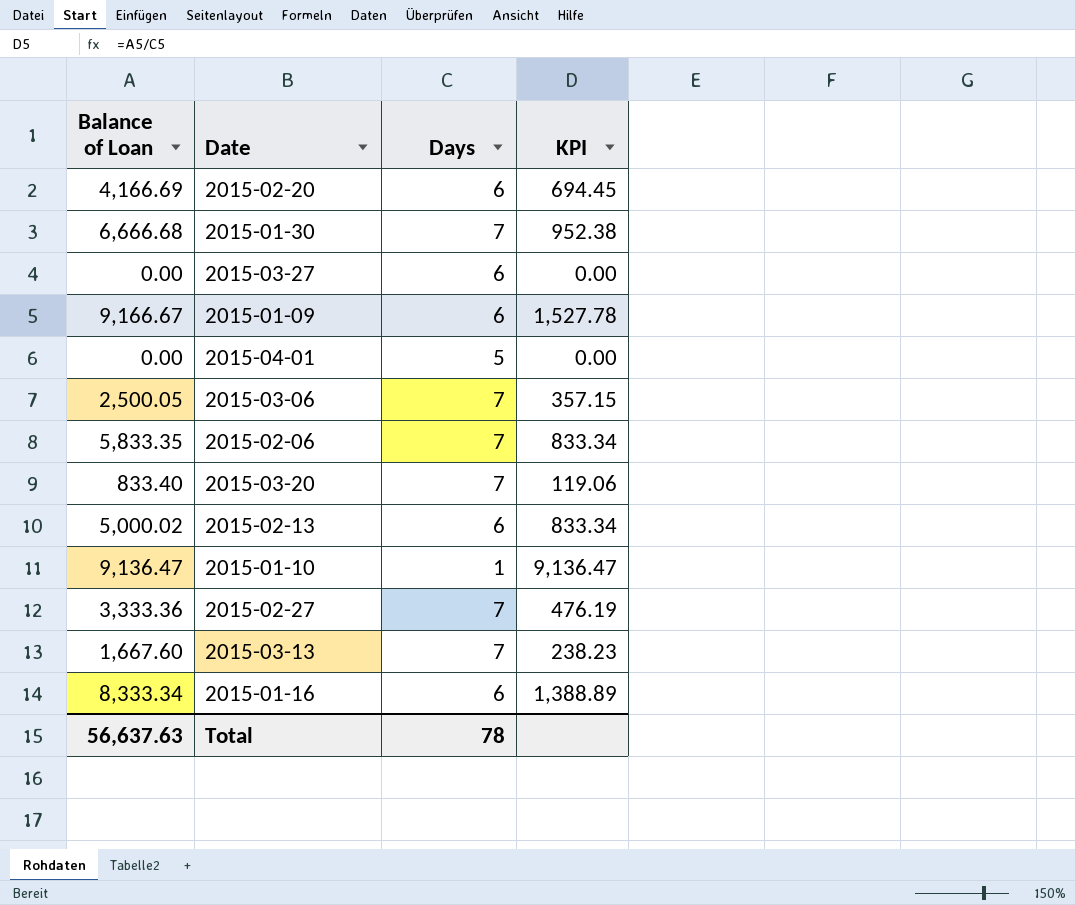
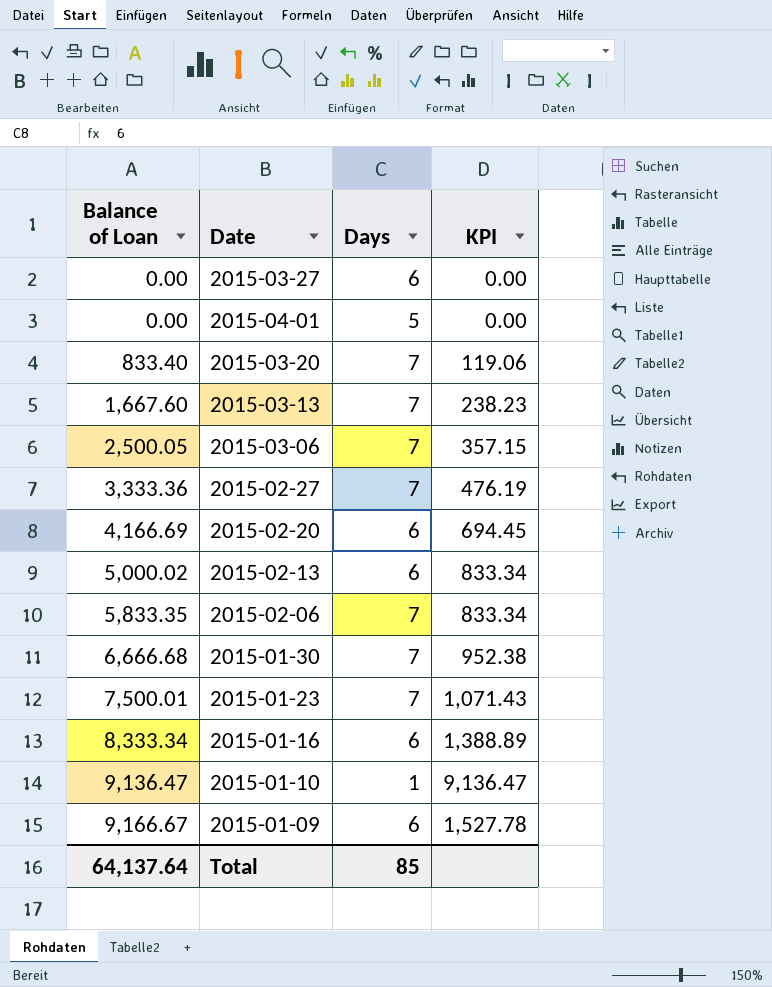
row order: none -> Balance of Loan ascending
row 2015-01-23: none -> 7,500.01 | 7 | 1,071.43
Total | Balance of Loan: 56,637.63 -> 64,137.64
Total | Days: 78 -> 85

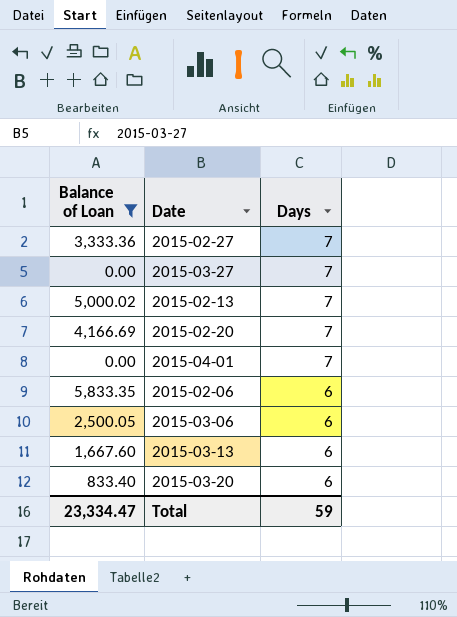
filter: none -> Balance of Loan <= 5,833.35
row order: Balance of Loan ascending -> Days descending
column KPI | formula: [Balance of Loan] / [Days] -> none
2015-03-27 | Days: 6 -> 7
2015-02-13 | Days: 6 -> 7
2015-02-20 | Days: 6 -> 7
2015-04-01 | Days: 5 -> 7
2015-02-06 | Days: 7 -> 6
2015-03-06 | Days: 7 -> 6
2015-03-13 | Days: 7 -> 6
2015-03-20 | Days: 7 -> 6
Total | Balance of Loan: 64,137.64 -> 23,334.47
Total | Days: 85 -> 59

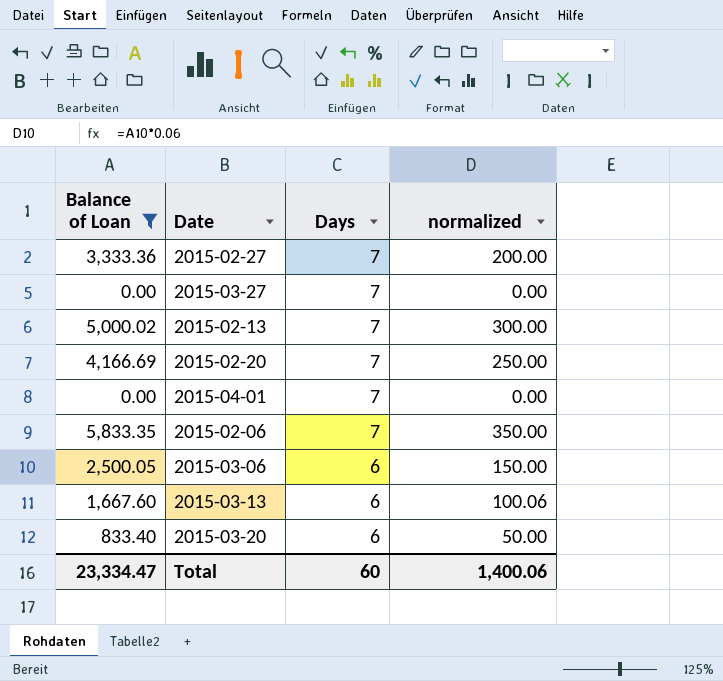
column normalized | formula: none -> [Balance of Loan] * 0.06
2015-02-06 | Days: 6 -> 7
Total | Days: 59 -> 60

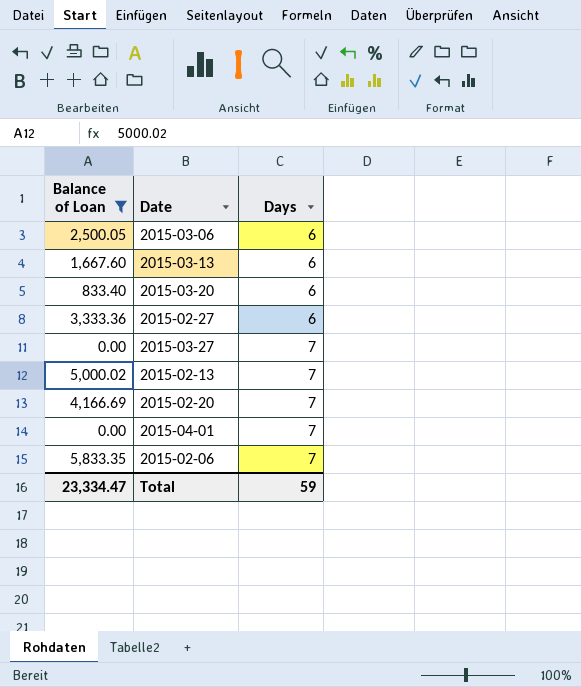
row order: Days descending -> Days ascending
column normalized | formula: [Balance of Loan] * 0.06 -> none
2015-02-27 | Days: 7 -> 6
Total | Days: 60 -> 59

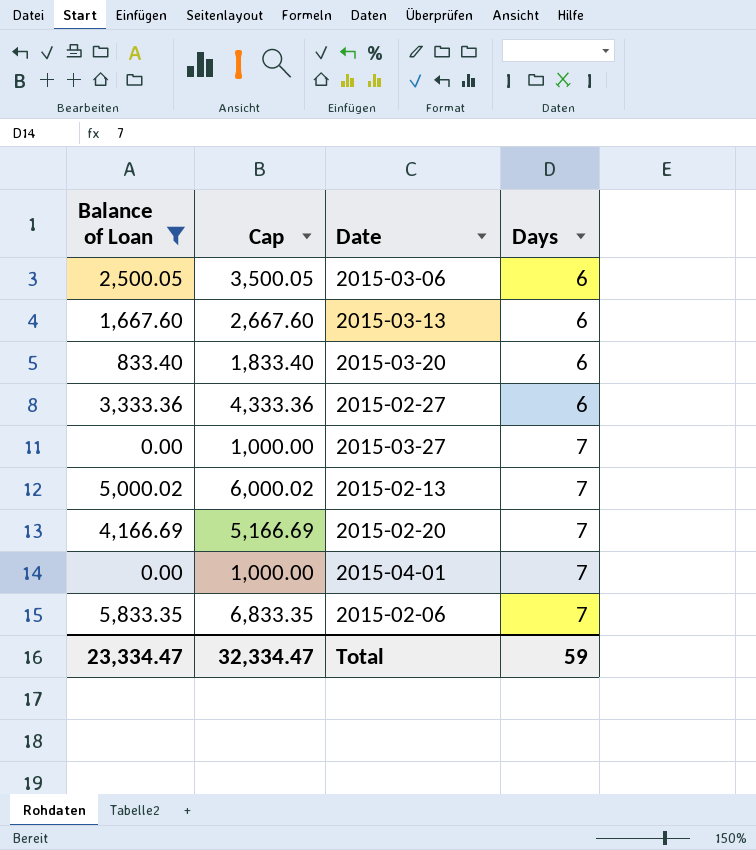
column Cap | formula: none -> [Balance of Loan] + 1000

